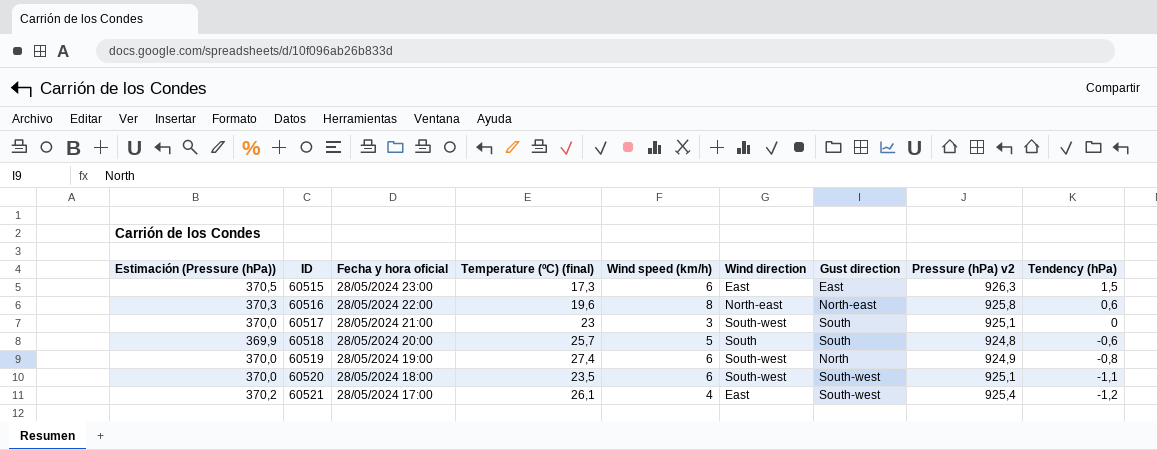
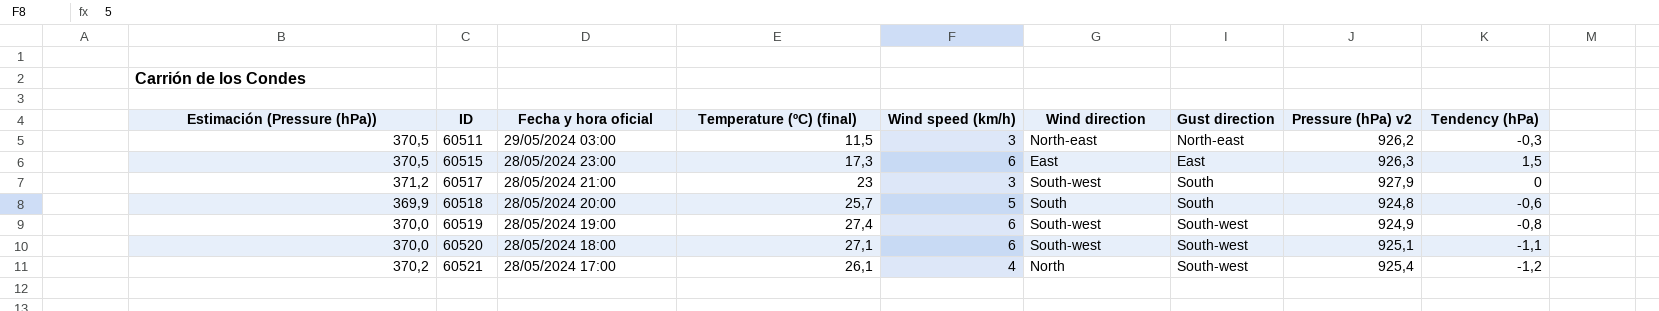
row 60516: 370,3 | 28/05/2024 22:00 | 19,6 | 8 | North-east | North-east | 925,8 | 0,6 -> none
row 60511: none -> 370,5 | 29/05/2024 03:00 | 11,5 | 3 | North-east | North-east | 926,2 | -0,3
60517 | Estimación (Pressure (hPa)): 370,0 -> 371,2
60517 | Pressure (hPa) v2: 925,1 -> 927,9
60519 | Gust direction: North -> South-west
60520 | Temperature (ºC) (final): 23,5 -> 27,1
60521 | Wind direction: East -> North

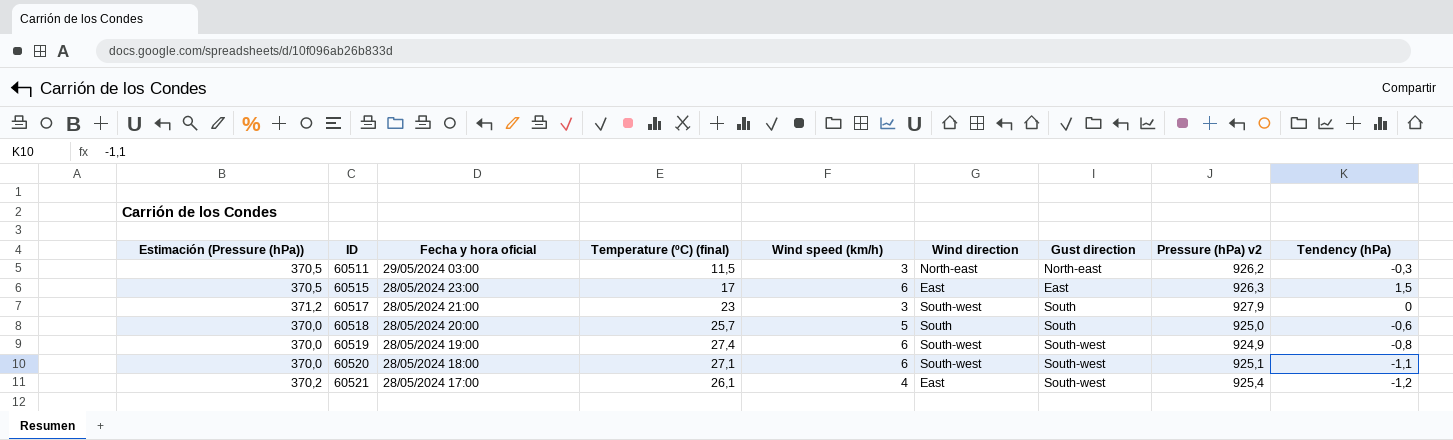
60515 | Temperature (ºC) (final): 17,3 -> 17
60518 | Estimación (Pressure (hPa)): 369,9 -> 370,0
60518 | Pressure (hPa) v2: 924,8 -> 925,0
60521 | Wind direction: North -> East

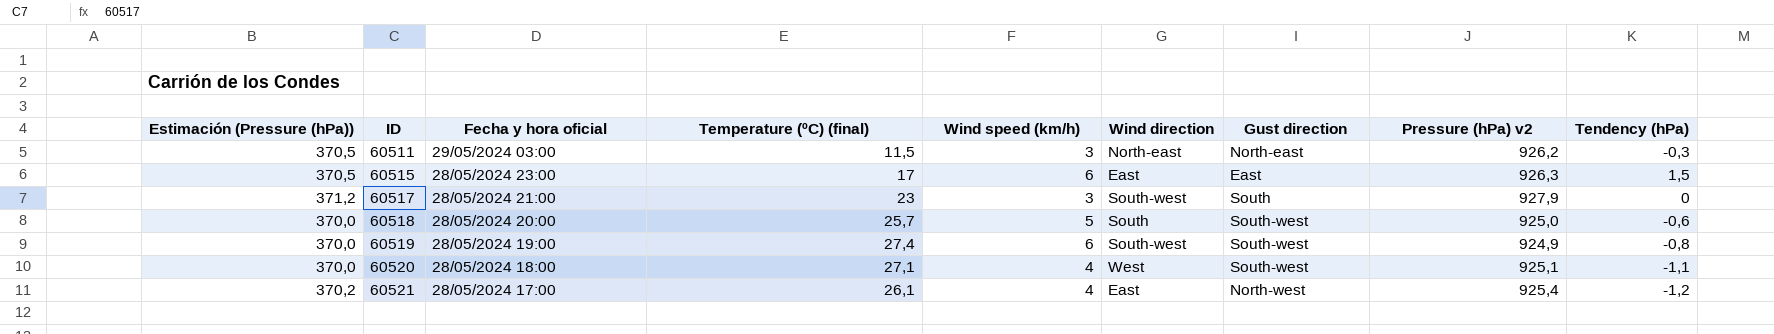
60518 | Gust direction: South -> South-west
60520 | Wind speed (km/h): 6 -> 4
60520 | Wind direction: South-west -> West
60521 | Gust direction: South-west -> North-west

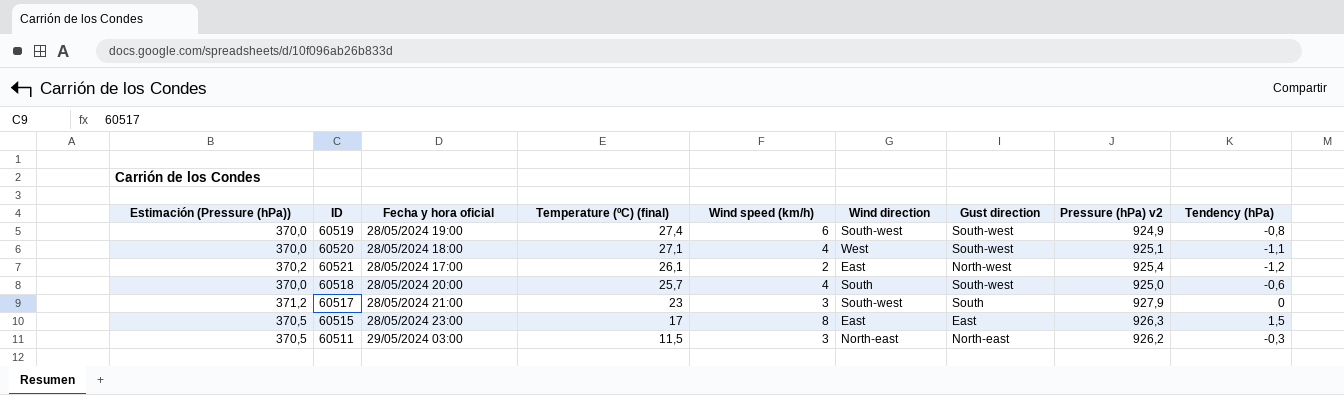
row order: ID ascending -> Temperature (ºC) (final) descending
60521 | Wind speed (km/h): 4 -> 2
60518 | Wind speed (km/h): 5 -> 4
60515 | Wind speed (km/h): 6 -> 8

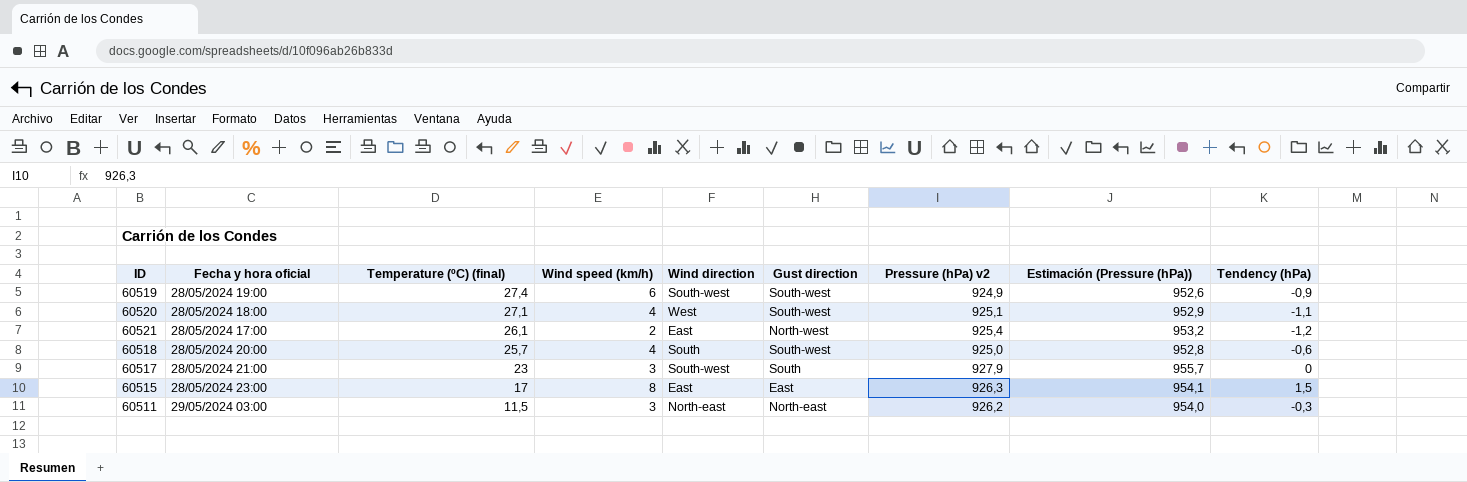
column Estimación (Pressure (hPa)) | formula: [Pressure (hPa) v2] * 0,4 -> [Pressure (hPa) v2] * 1,03
column Estimación (Pressure (hPa)) | position: 1 -> 8
60519 | Tendency (hPa): -0,8 -> -0,9

